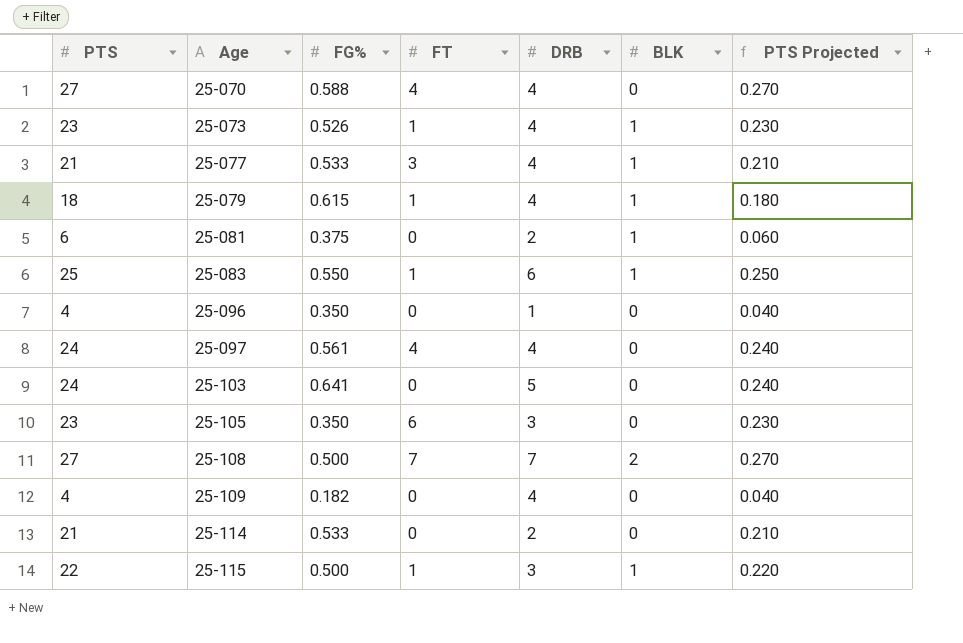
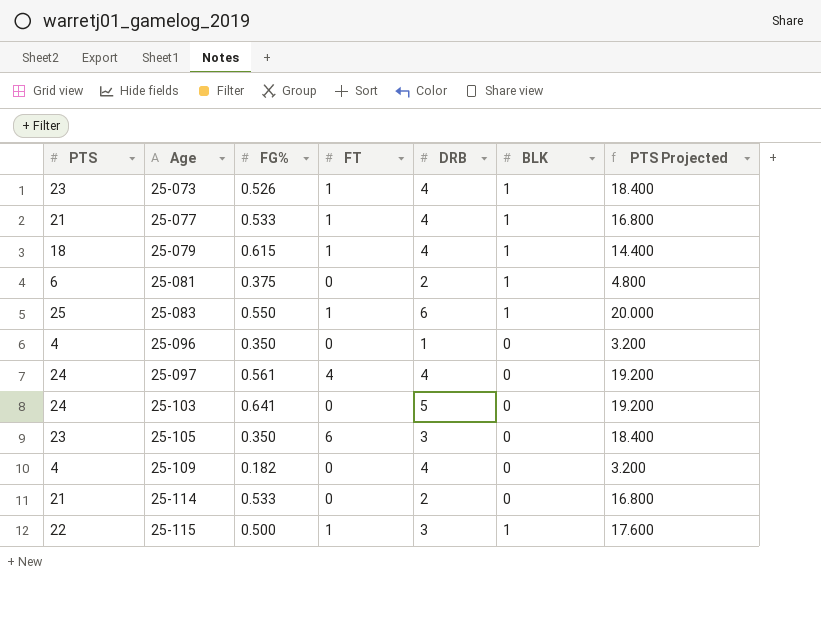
column PTS Projected | formula: [PTS] * 0.01 -> [PTS] * 0.8
row 25-070: 27 | 0.588 | 4 | 4 | 0 | 0.270 -> none
row 25-108: 27 | 0.500 | 7 | 7 | 2 | 0.270 -> none
25-077 | FT: 3 -> 1

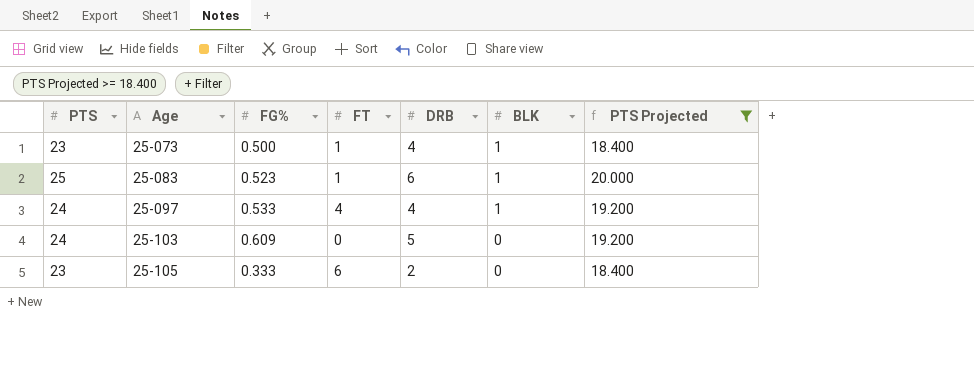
filter: none -> PTS Projected >= 18.400
25-073 | FG%: 0.526 -> 0.500
25-083 | FG%: 0.550 -> 0.523
25-097 | FG%: 0.561 -> 0.533
25-097 | BLK: 0 -> 1
25-103 | FG%: 0.641 -> 0.609
25-105 | FG%: 0.350 -> 0.333
25-105 | DRB: 3 -> 2

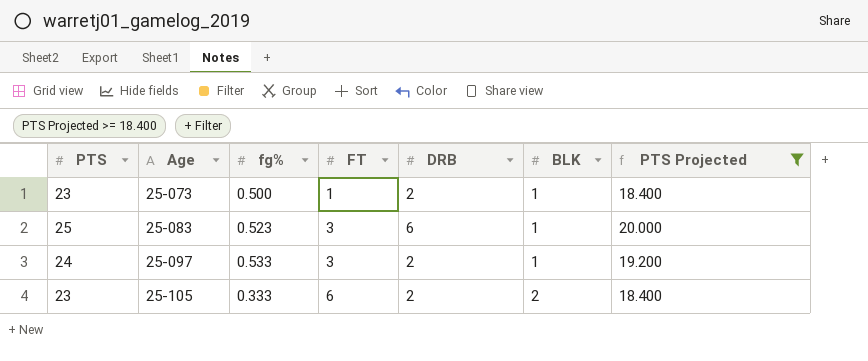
column name: FG% -> fg%
row 25-103: 24 | 0.609 | 0 | 5 | 0 | 19.200 -> none
25-073 | DRB: 4 -> 2
25-083 | FT: 1 -> 3
25-097 | FT: 4 -> 3
25-097 | DRB: 4 -> 2
25-105 | BLK: 0 -> 2

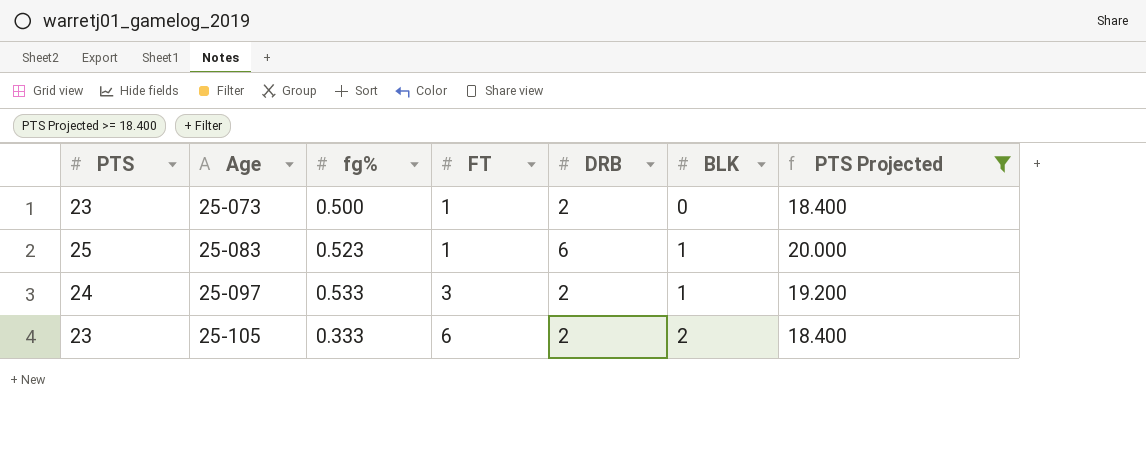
25-073 | BLK: 1 -> 0
25-083 | FT: 3 -> 1

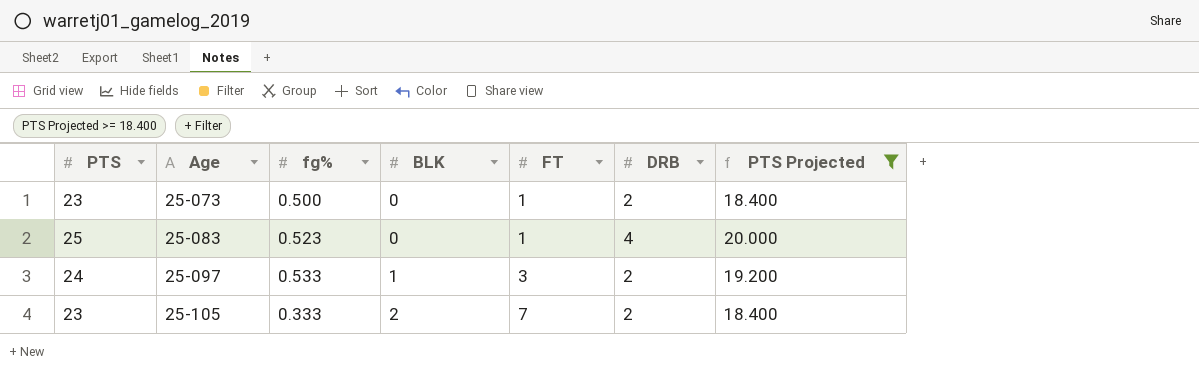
column BLK | position: 6 -> 4
25-083 | BLK: 1 -> 0
25-083 | DRB: 6 -> 4
25-105 | FT: 6 -> 7

